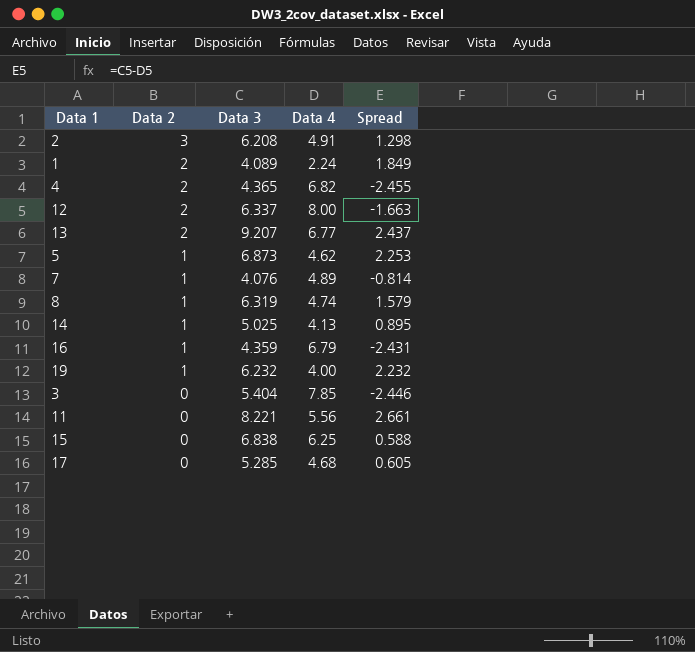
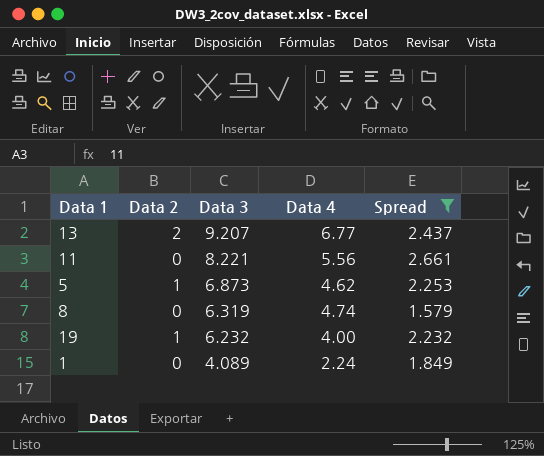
filter: none -> Spread >= 1.579
row order: Data 2 descending -> Data 3 descending
8 | Data 2: 1 -> 0
1 | Data 2: 2 -> 0

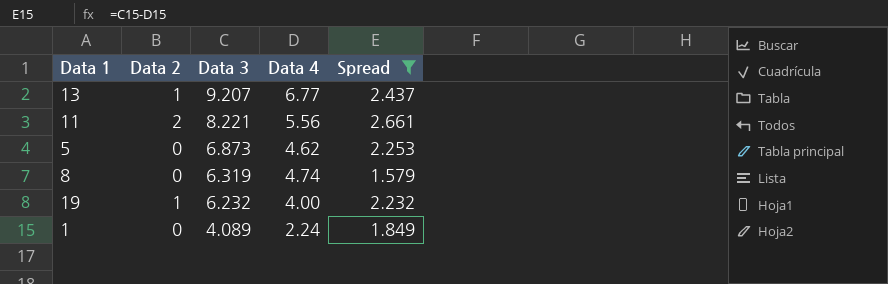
13 | Data 2: 2 -> 1
11 | Data 2: 0 -> 2
5 | Data 2: 1 -> 0

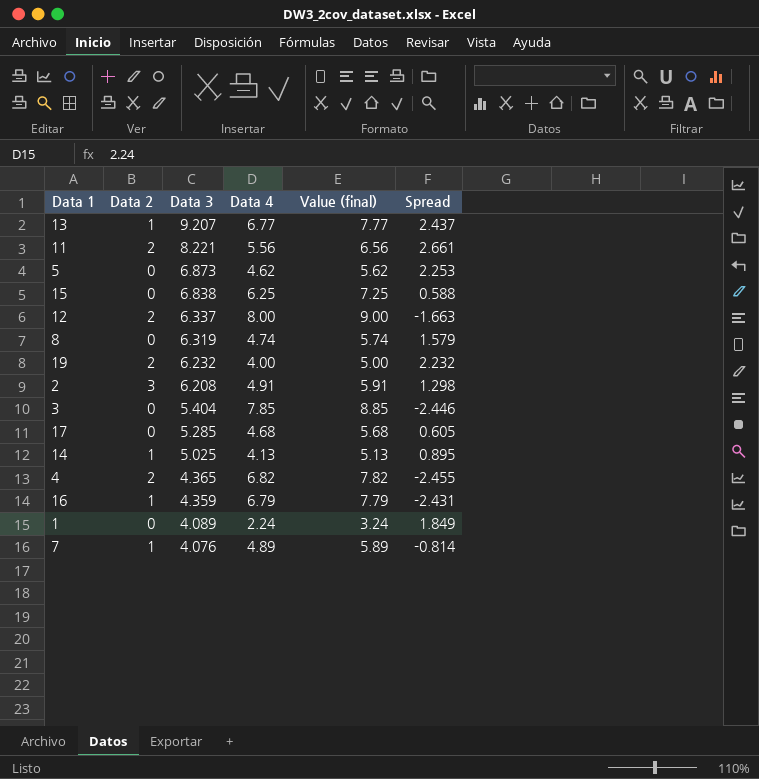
filter: Spread >= 1.579 -> none
column Value (final) | formula: none -> [Data 4] + 1
19 | Data 2: 1 -> 2

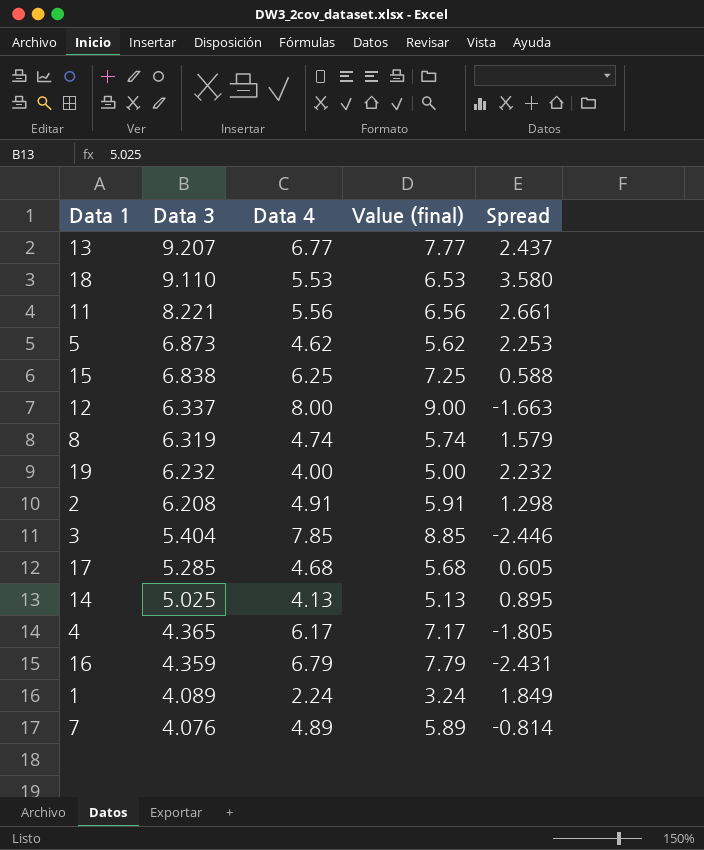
column Data 2 | position: 2 -> none
row 18: none -> 9.110 | 5.53 | 6.53 | 3.580
4 | Data 4: 6.82 -> 6.17
4 | Value (final): 7.82 -> 7.17
4 | Spread: -2.455 -> -1.805

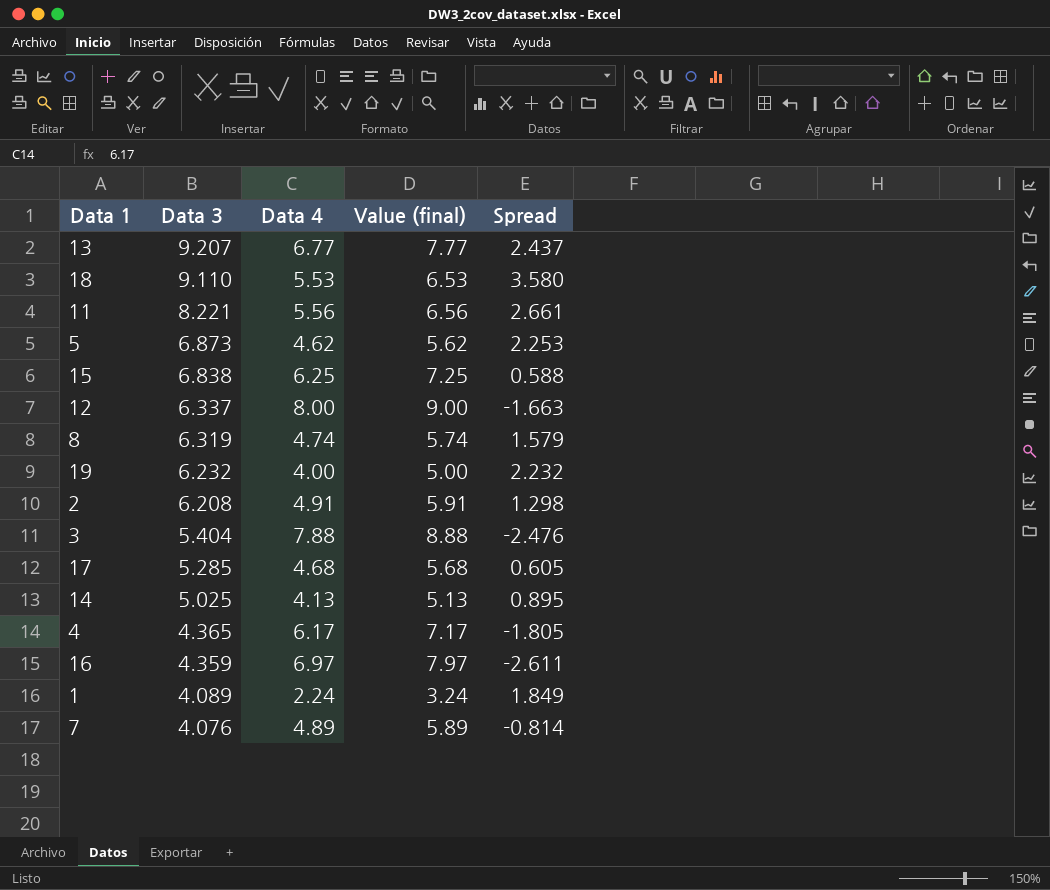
3 | Data 4: 7.85 -> 7.88
3 | Value (final): 8.85 -> 8.88
3 | Spread: -2.446 -> -2.476
16 | Data 4: 6.79 -> 6.97
16 | Value (final): 7.79 -> 7.97
16 | Spread: -2.431 -> -2.611

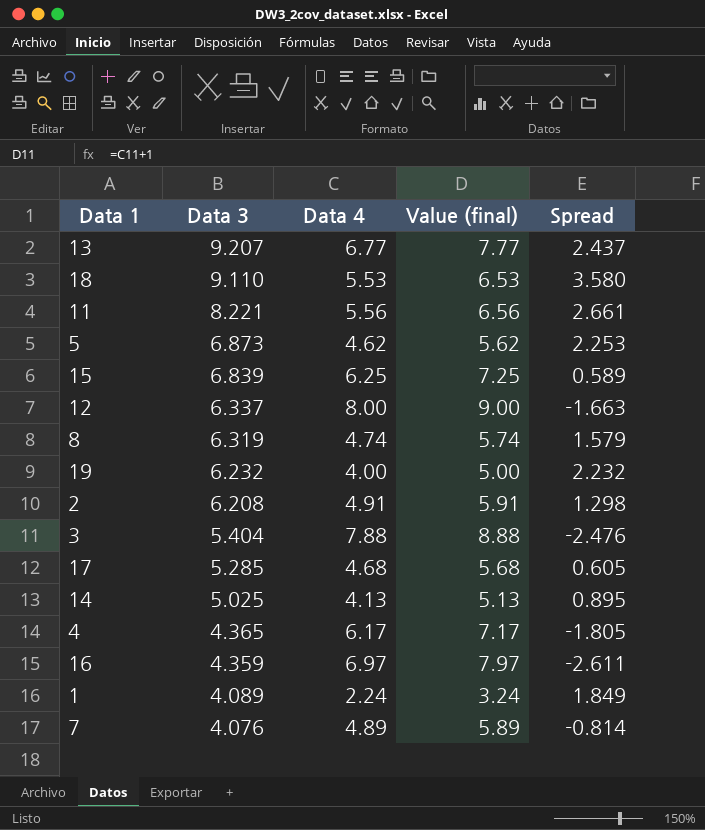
15 | Data 3: 6.838 -> 6.839
15 | Spread: 0.588 -> 0.589

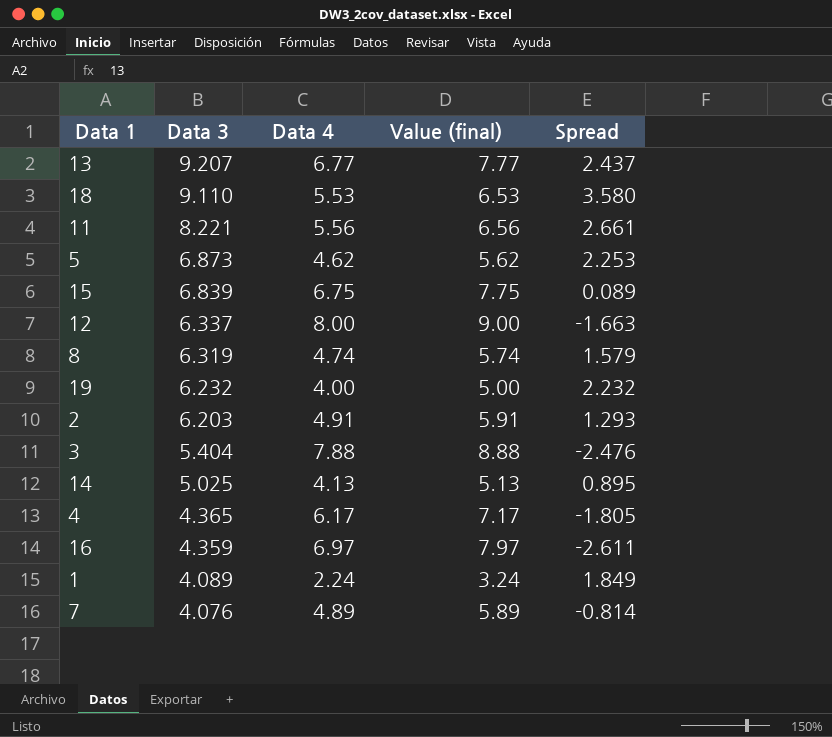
row 17: 5.285 | 4.68 | 5.68 | 0.605 -> none
15 | Data 4: 6.25 -> 6.75
15 | Value (final): 7.25 -> 7.75
15 | Spread: 0.589 -> 0.089
2 | Data 3: 6.208 -> 6.203
2 | Spread: 1.298 -> 1.293

